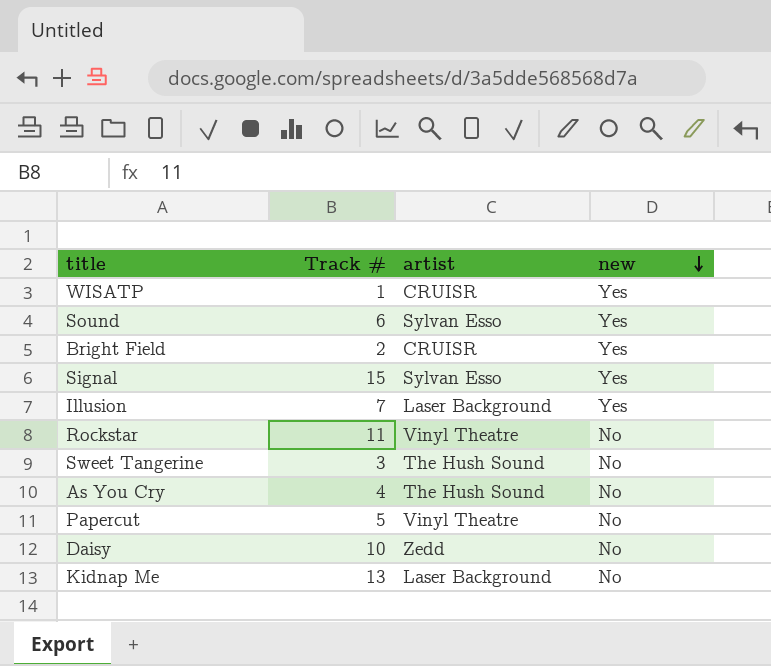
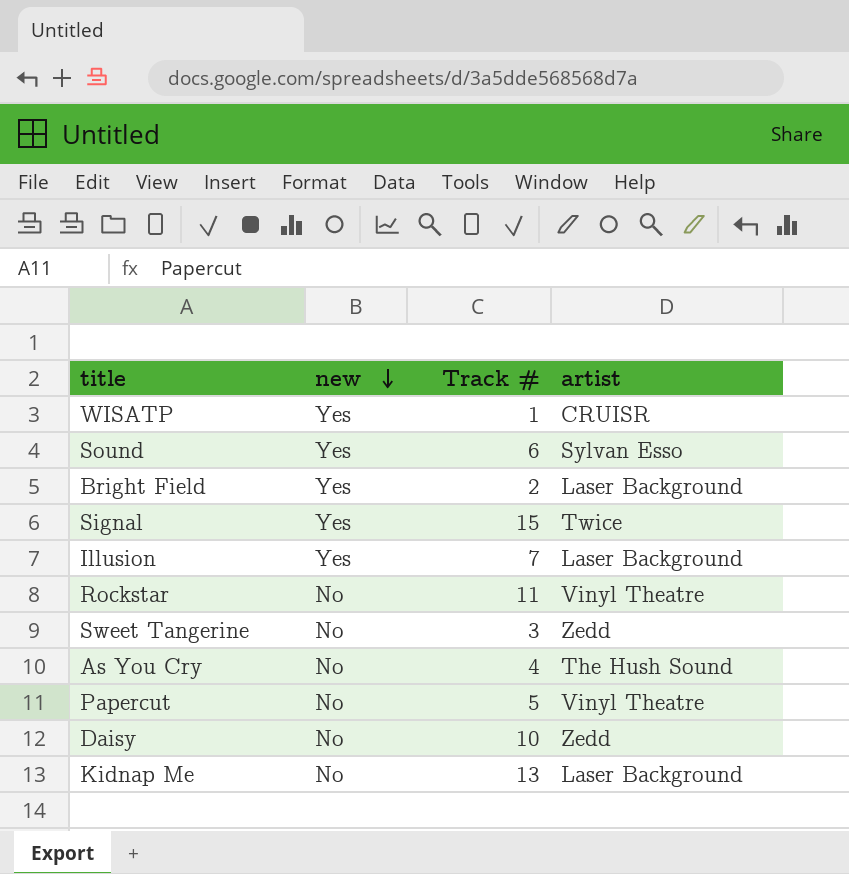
column new | position: 4 -> 2
Bright Field | artist: CRUISR -> Laser Background
Signal | artist: Sylvan Esso -> Twice
Sweet Tangerine | artist: The Hush Sound -> Zedd

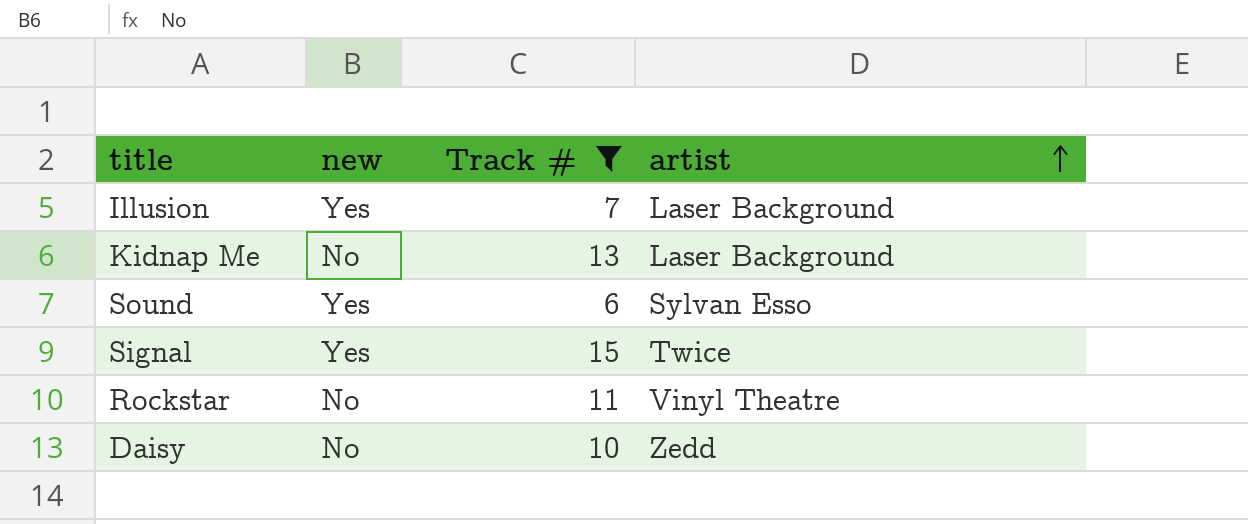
filter: none -> Track # >= 6
row order: new descending -> artist ascending

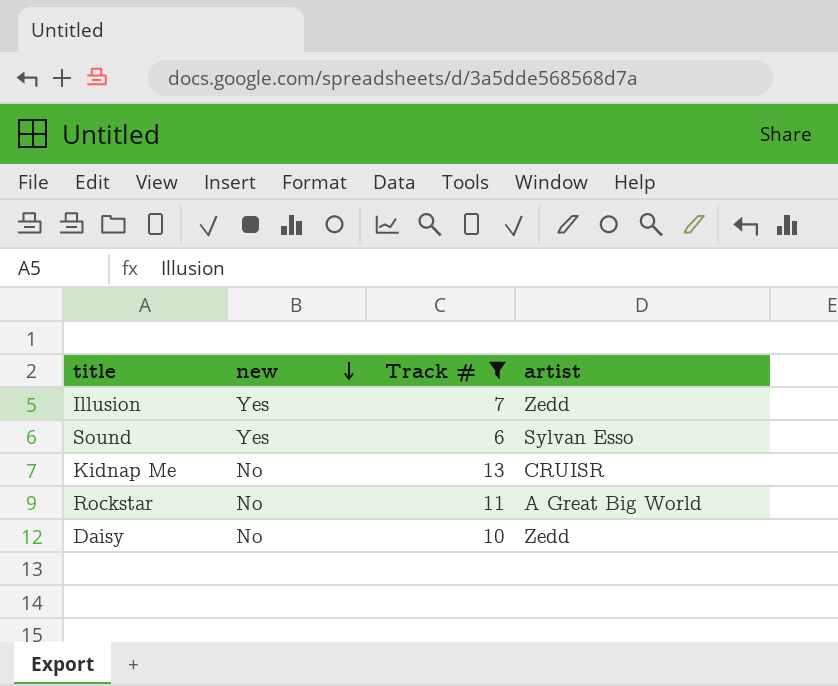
row order: artist ascending -> new descending
row Signal: Yes | 15 | Twice -> none
Illusion | artist: Laser Background -> Zedd
Kidnap Me | artist: Laser Background -> CRUISR
Rockstar | artist: Vinyl Theatre -> A Great Big World

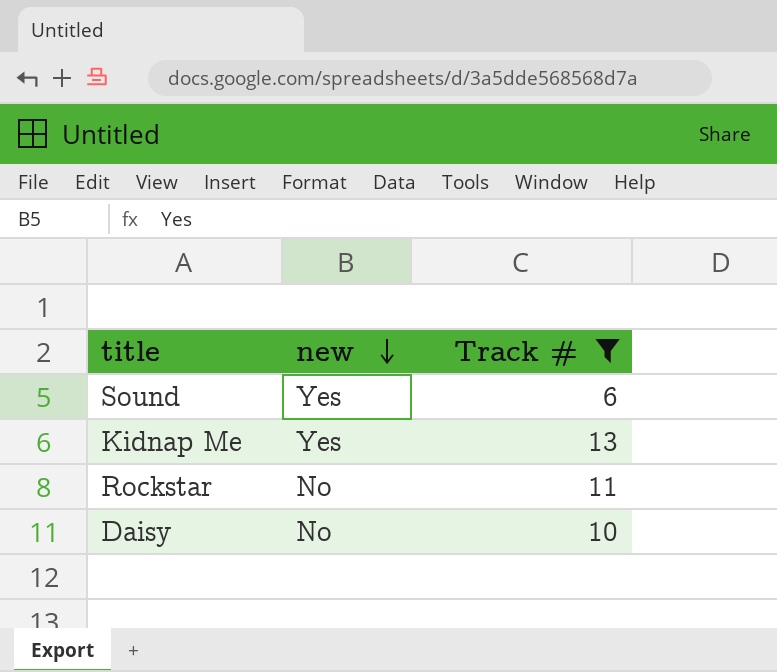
column artist | position: 4 -> none
row Illusion: Yes | 7 | Zedd -> none
Kidnap Me | new: No -> Yes

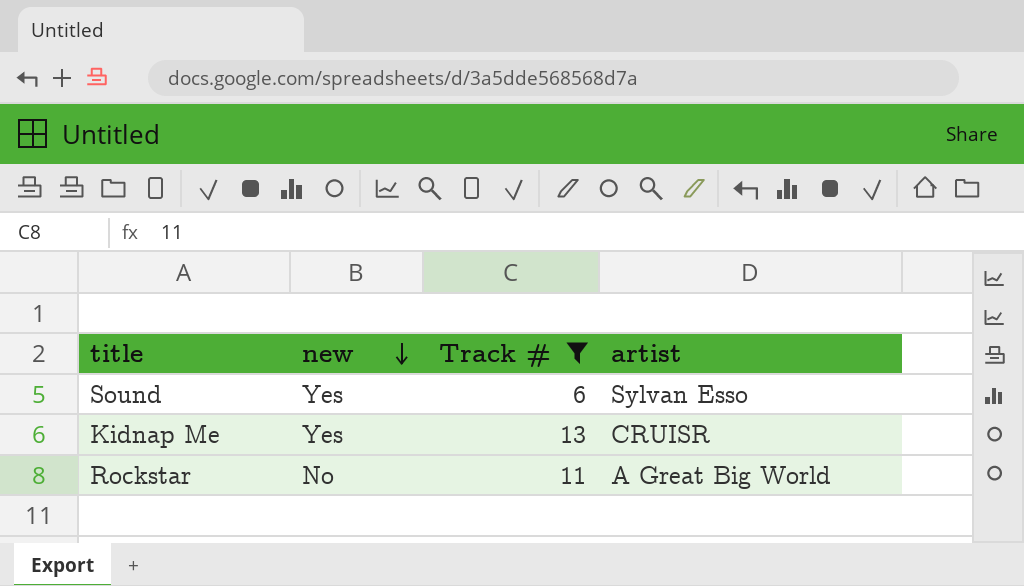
column artist | position: none -> 4
row Daisy: No | 10 -> none

